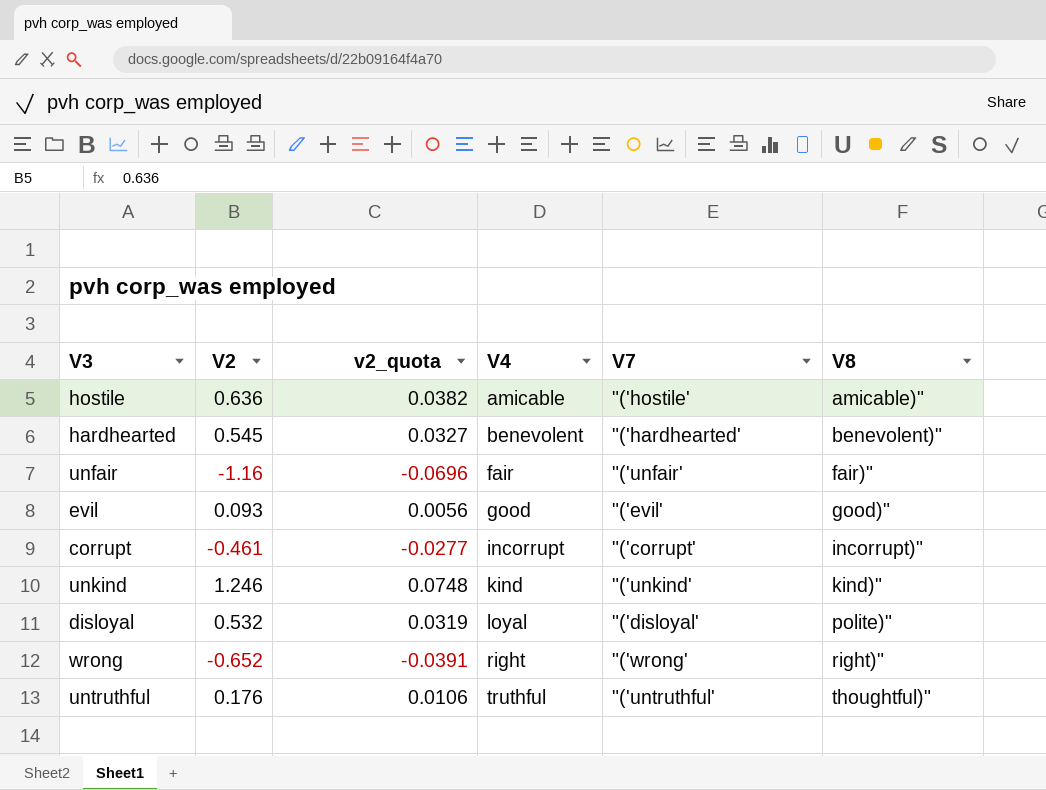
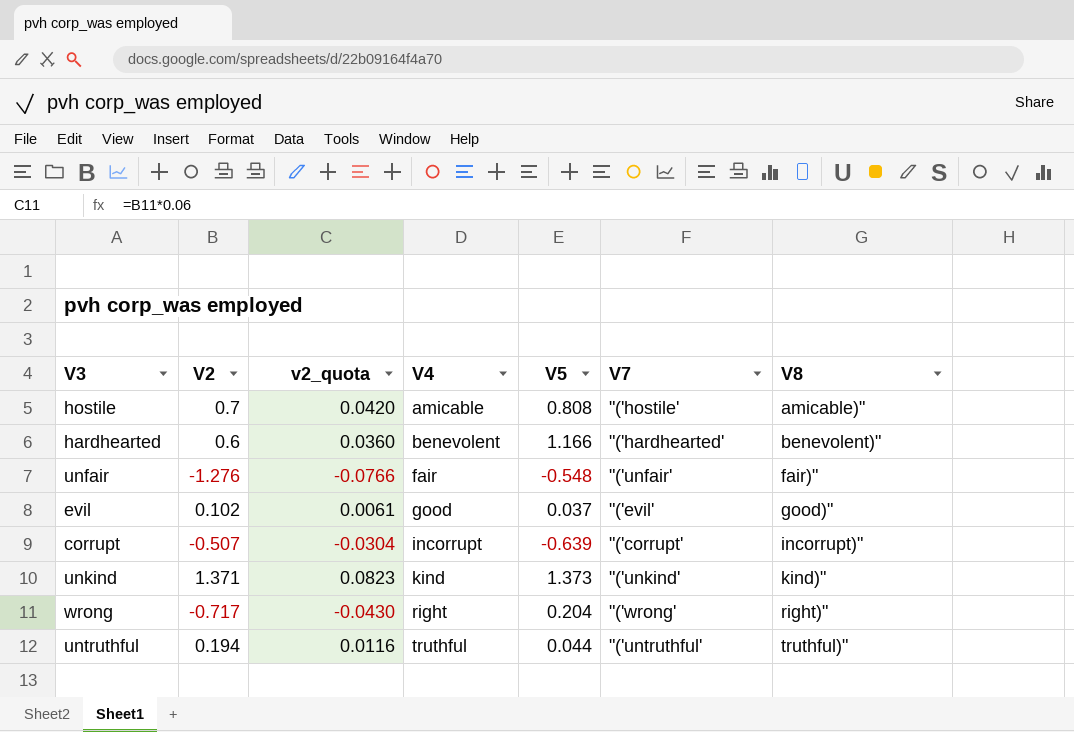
column V5 | position: none -> 5
row disloyal: 0.532 | 0.0319 | loyal | "('disloyal' | polite)" -> none
hostile | V2: 0.636 -> 0.7
hostile | v2_quota: 0.0382 -> 0.0420
hardhearted | V2: 0.545 -> 0.6
hardhearted | v2_quota: 0.0327 -> 0.0360
unfair | V2: -1.16 -> -1.276
unfair | v2_quota: -0.0696 -> -0.0766
evil | V2: 0.093 -> 0.102
evil | v2_quota: 0.0056 -> 0.0061
corrupt | V2: -0.461 -> -0.507
corrupt | v2_quota: -0.0277 -> -0.0304
unkind | V2: 1.246 -> 1.371
unkind | v2_quota: 0.0748 -> 0.0823
wrong | V2: -0.652 -> -0.717
wrong | v2_quota: -0.0391 -> -0.0430
untruthful | V2: 0.176 -> 0.194
untruthful | v2_quota: 0.0106 -> 0.0116
untruthful | V8: thoughtful)" -> truthful)"

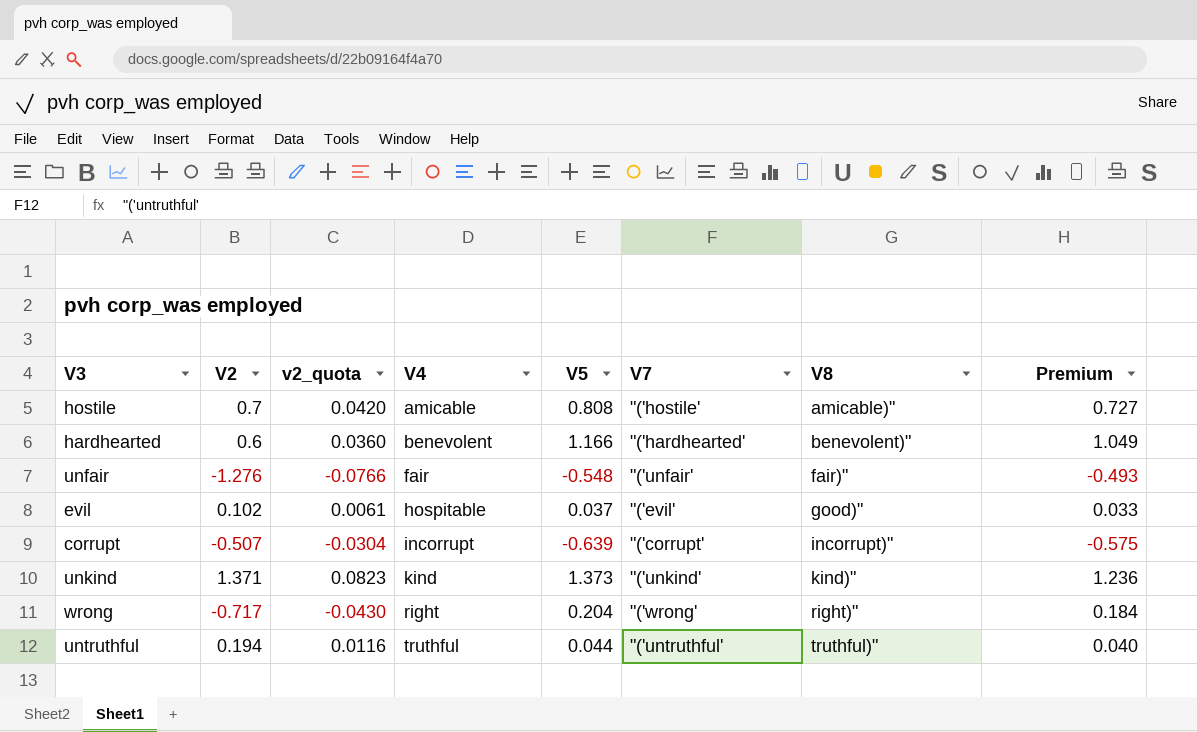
column Premium | formula: none -> [V5] * 0.9
evil | V4: good -> hospitable

